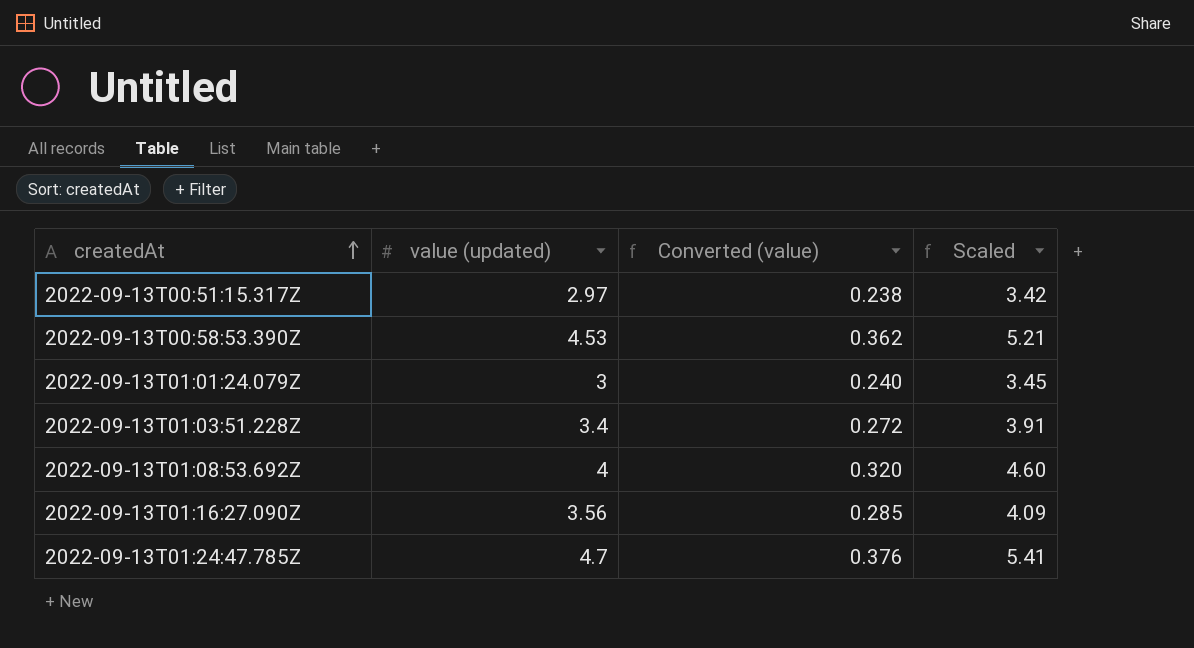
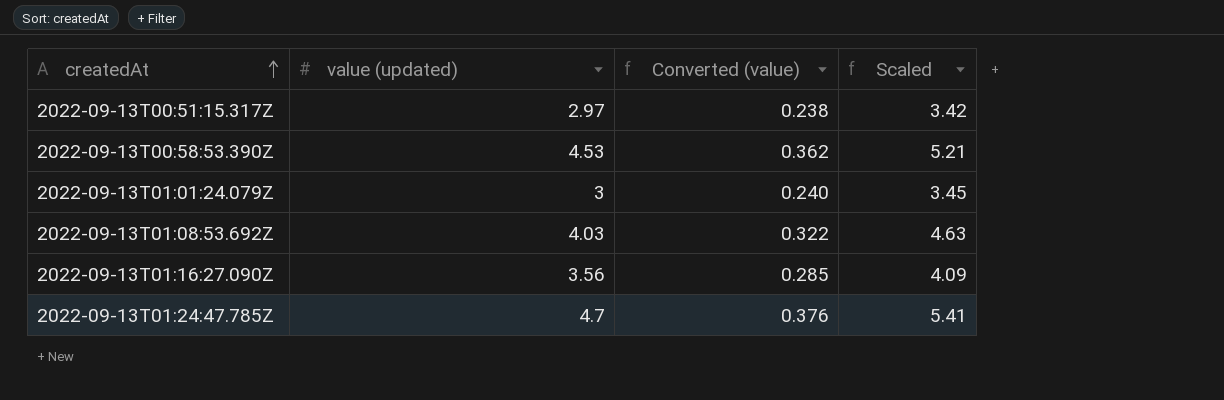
row 2022-09-13T01:03:51.228Z: 3.4 | 0.272 | 3.91 -> none
2022-09-13T01:08:53.692Z | value (updated): 4 -> 4.03
2022-09-13T01:08:53.692Z | Converted (value): 0.320 -> 0.322
2022-09-13T01:08:53.692Z | Scaled: 4.60 -> 4.63

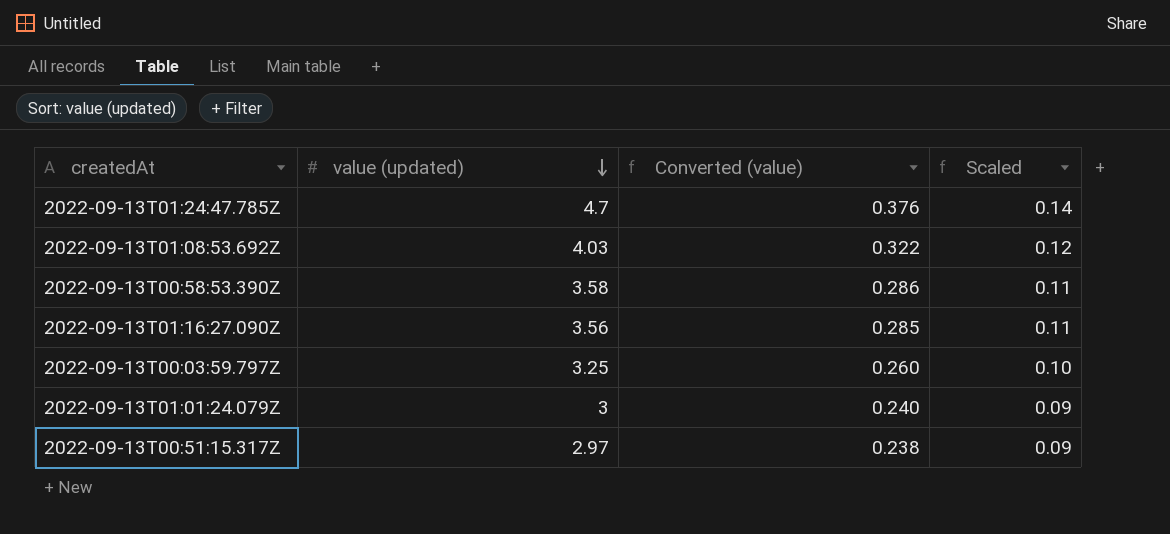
row order: createdAt ascending -> value (updated) descending
column Scaled | formula: [value (updated)] * 1.15 -> [value (updated)] * 0.03
2022-09-13T00:58:53.390Z | value (updated): 4.53 -> 3.58
2022-09-13T00:58:53.390Z | Converted (value): 0.362 -> 0.286
row 2022-09-13T00:03:59.797Z: none -> 3.25 | 0.260 | 0.10

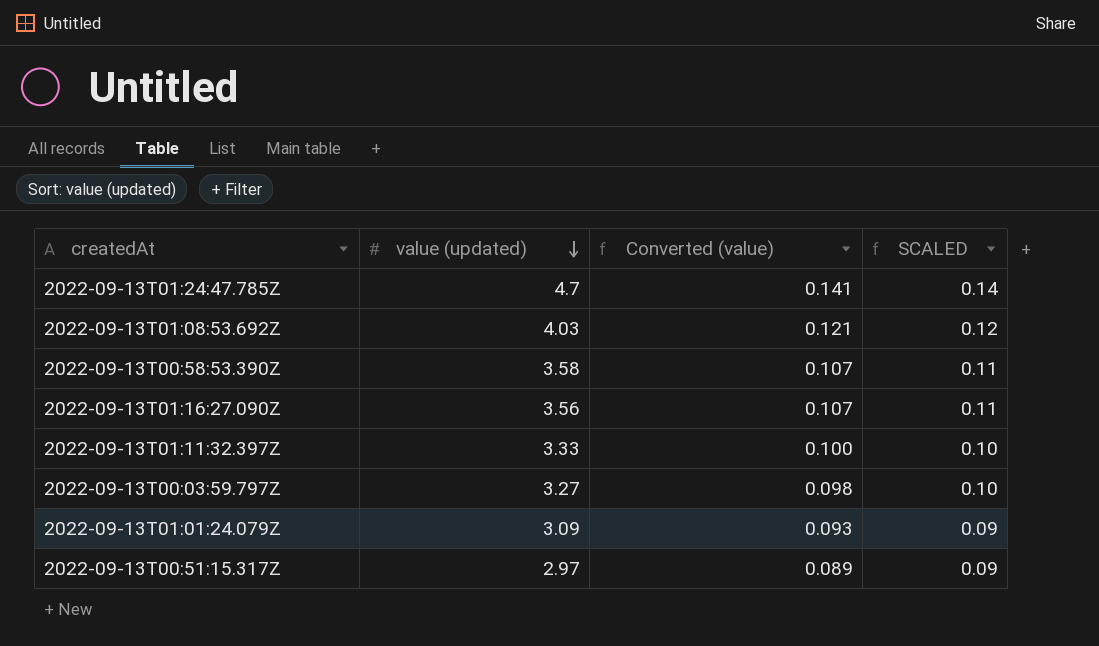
column Converted (value) | formula: [value (updated)] * 0.08 -> [value (updated)] * 0.03
column name: Scaled -> SCALED
row 2022-09-13T01:11:32.397Z: none -> 3.33 | 0.100 | 0.10
2022-09-13T00:03:59.797Z | value (updated): 3.25 -> 3.27
2022-09-13T01:01:24.079Z | value (updated): 3 -> 3.09

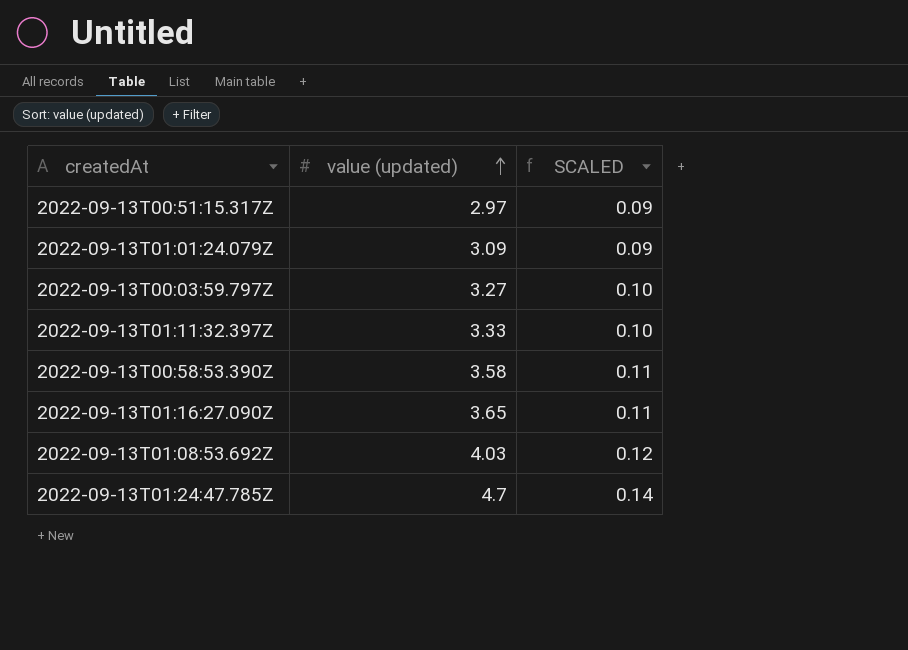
row order: value (updated) descending -> value (updated) ascending
column Converted (value) | formula: [value (updated)] * 0.03 -> none
2022-09-13T01:16:27.090Z | value (updated): 3.56 -> 3.65

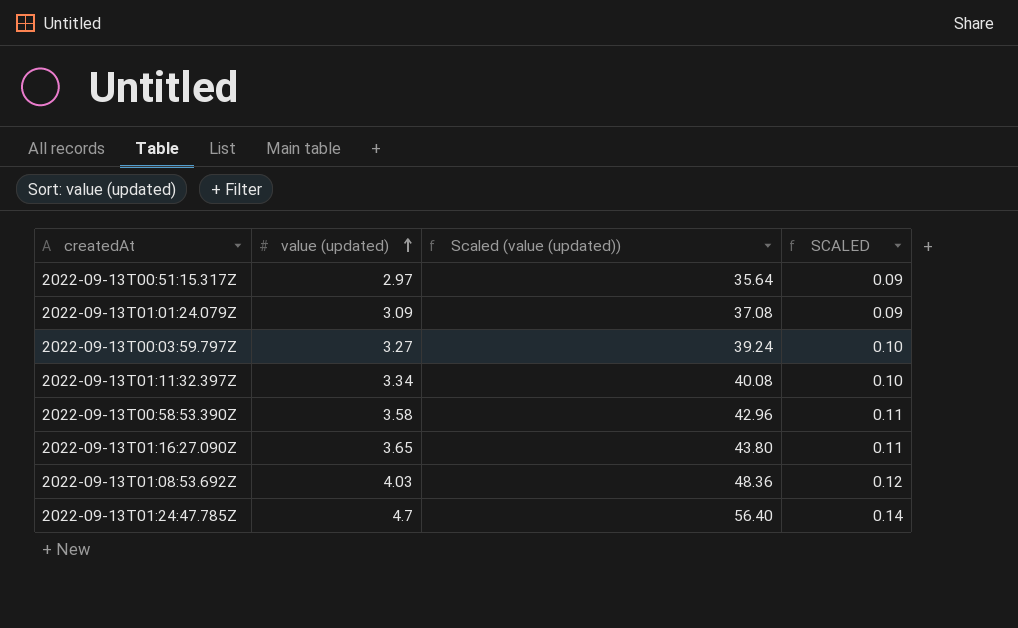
column Scaled (value (updated)) | formula: none -> [value (updated)] * 12
2022-09-13T01:11:32.397Z | value (updated): 3.33 -> 3.34

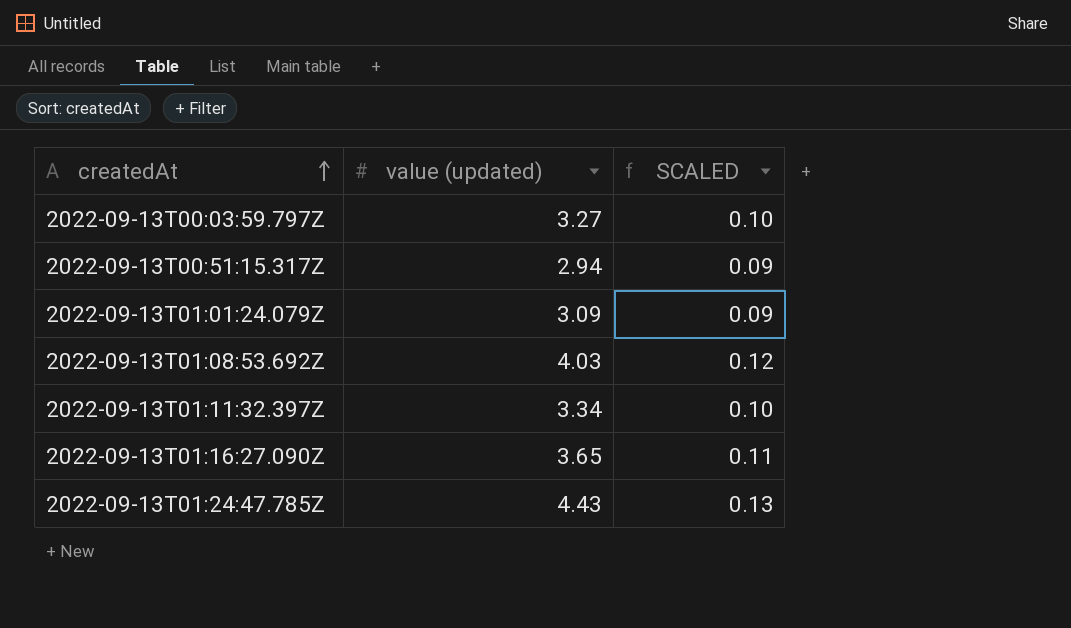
row order: value (updated) ascending -> createdAt ascending
column Scaled (value (updated)) | formula: [value (updated)] * 12 -> none
row 2022-09-13T00:58:53.390Z: 3.58 | 42.96 | 0.11 -> none
2022-09-13T00:51:15.317Z | value (updated): 2.97 -> 2.94
2022-09-13T01:24:47.785Z | value (updated): 4.7 -> 4.43
2022-09-13T01:24:47.785Z | SCALED: 0.14 -> 0.13

